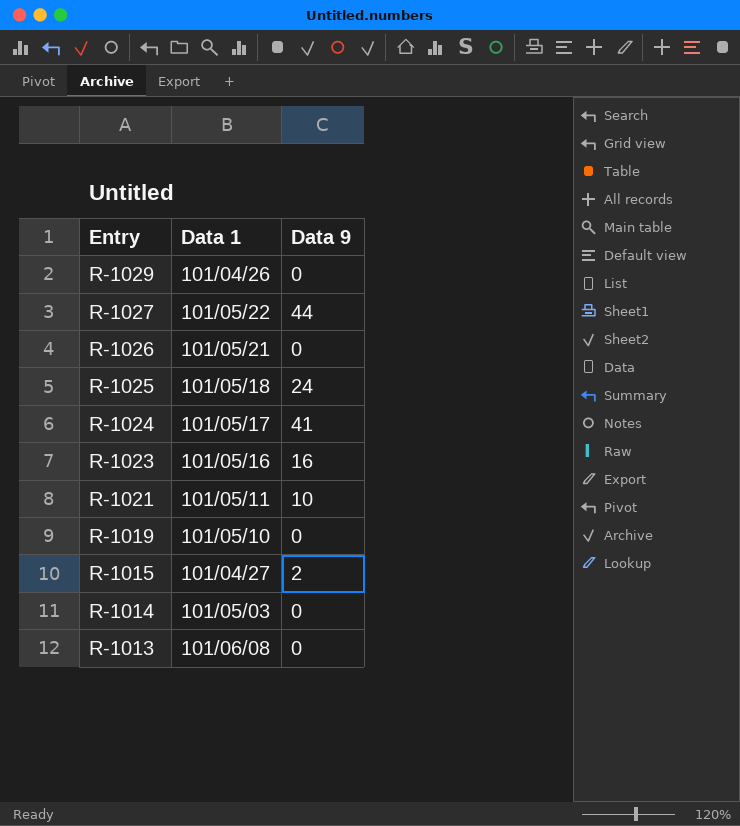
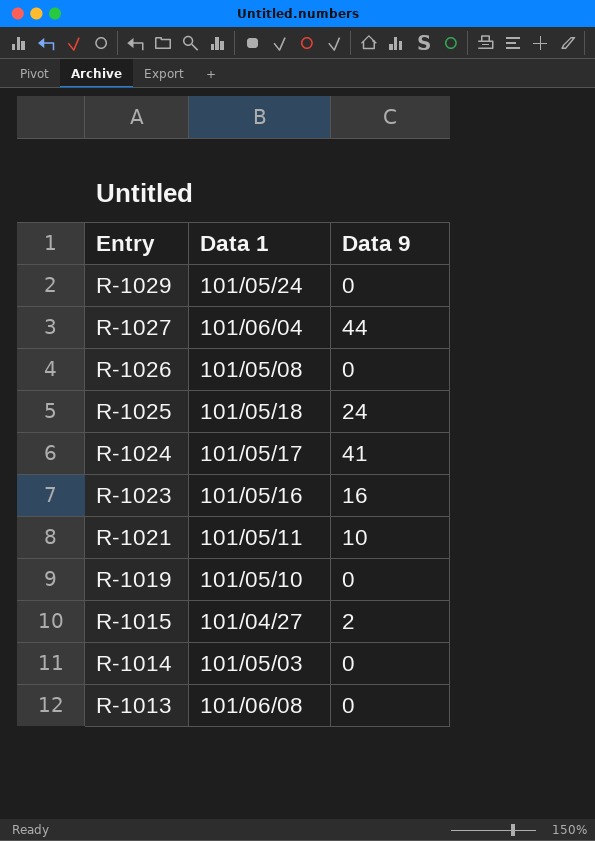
R-1029 | Data 1: 101/04/26 -> 101/05/24
R-1027 | Data 1: 101/05/22 -> 101/06/04
R-1026 | Data 1: 101/05/21 -> 101/05/08

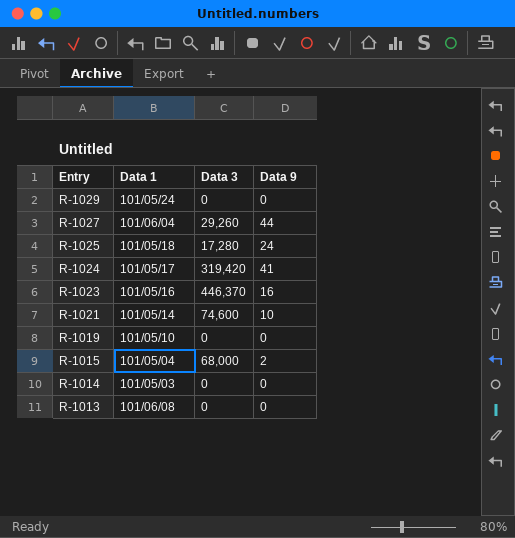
column Data 3 | position: none -> 3
row R-1026: 101/05/08 | 0 -> none
R-1021 | Data 1: 101/05/11 -> 101/05/14
R-1015 | Data 1: 101/04/27 -> 101/05/04

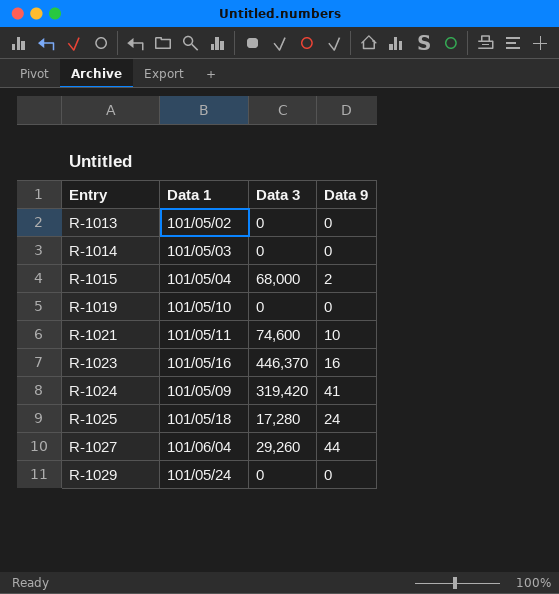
row order: Entry descending -> Entry ascending
R-1013 | Data 1: 101/06/08 -> 101/05/02
R-1021 | Data 1: 101/05/14 -> 101/05/11
R-1024 | Data 1: 101/05/17 -> 101/05/09

